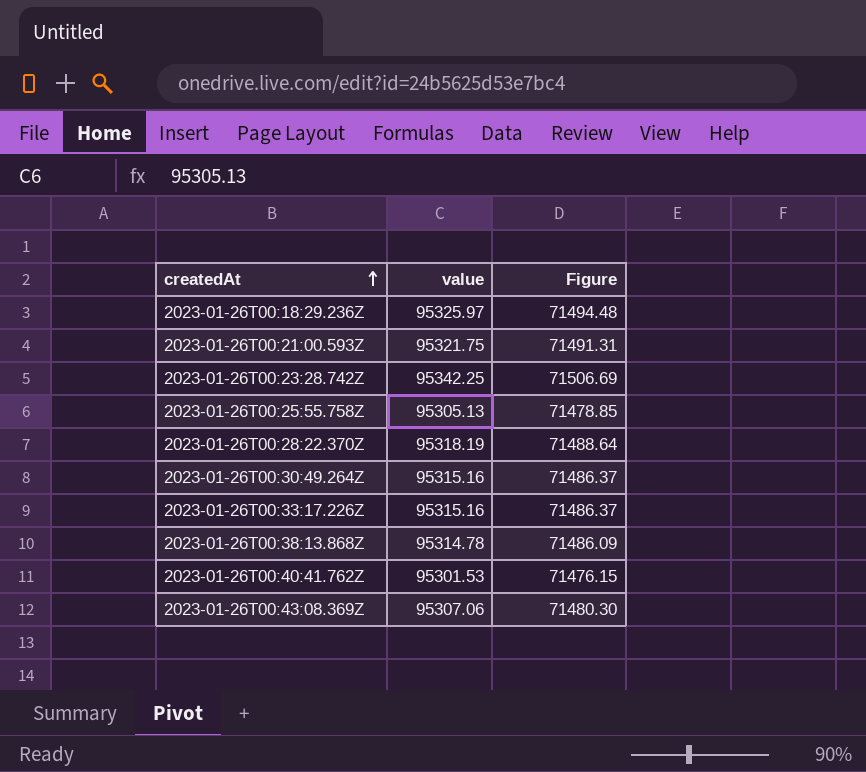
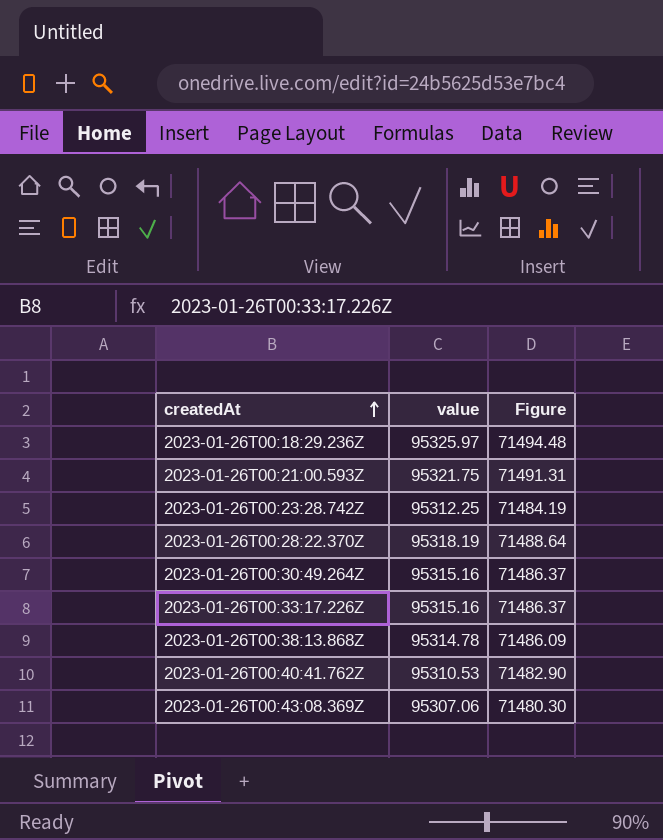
row 2023-01-26T00:25:55.758Z: 95305.13 | 71478.85 -> none
2023-01-26T00:23:28.742Z | value: 95342.25 -> 95312.25
2023-01-26T00:23:28.742Z | Figure: 71506.69 -> 71484.19
2023-01-26T00:40:41.762Z | value: 95301.53 -> 95310.53
2023-01-26T00:40:41.762Z | Figure: 71476.15 -> 71482.90

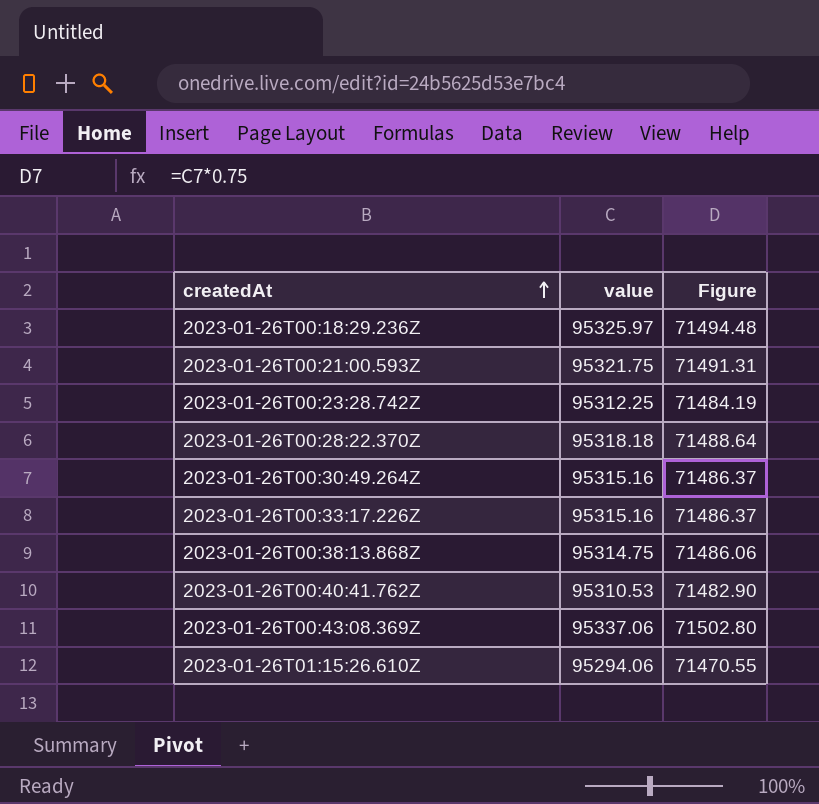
2023-01-26T00:28:22.370Z | value: 95318.19 -> 95318.18
2023-01-26T00:38:13.868Z | value: 95314.78 -> 95314.75
2023-01-26T00:38:13.868Z | Figure: 71486.09 -> 71486.06
2023-01-26T00:43:08.369Z | value: 95307.06 -> 95337.06
2023-01-26T00:43:08.369Z | Figure: 71480.30 -> 71502.80
row 2023-01-26T01:15:26.610Z: none -> 95294.06 | 71470.55

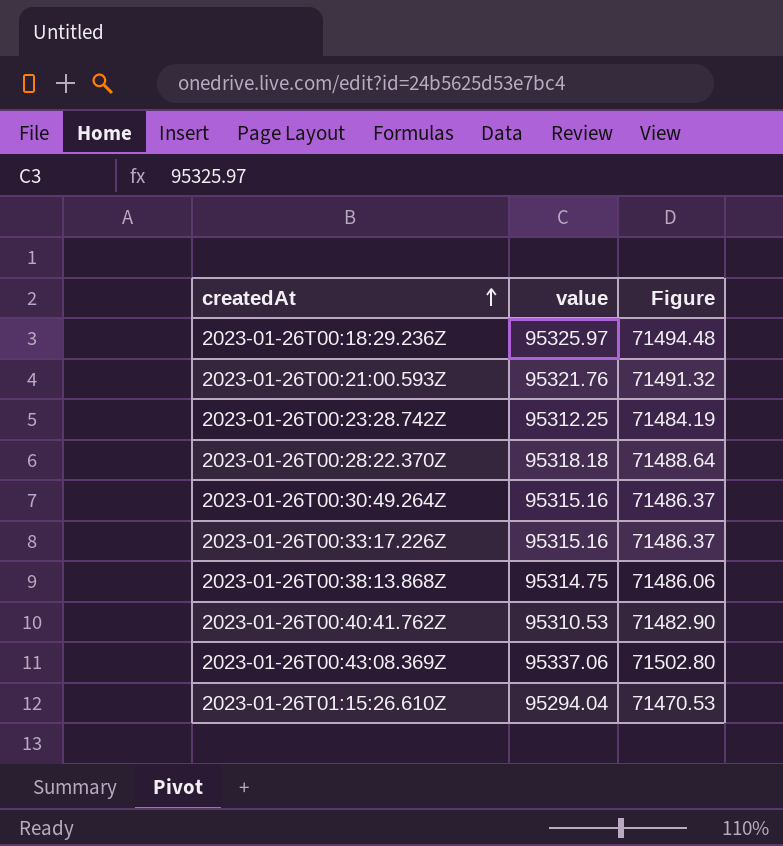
2023-01-26T00:21:00.593Z | value: 95321.75 -> 95321.76
2023-01-26T00:21:00.593Z | Figure: 71491.31 -> 71491.32
2023-01-26T01:15:26.610Z | value: 95294.06 -> 95294.04
2023-01-26T01:15:26.610Z | Figure: 71470.55 -> 71470.53

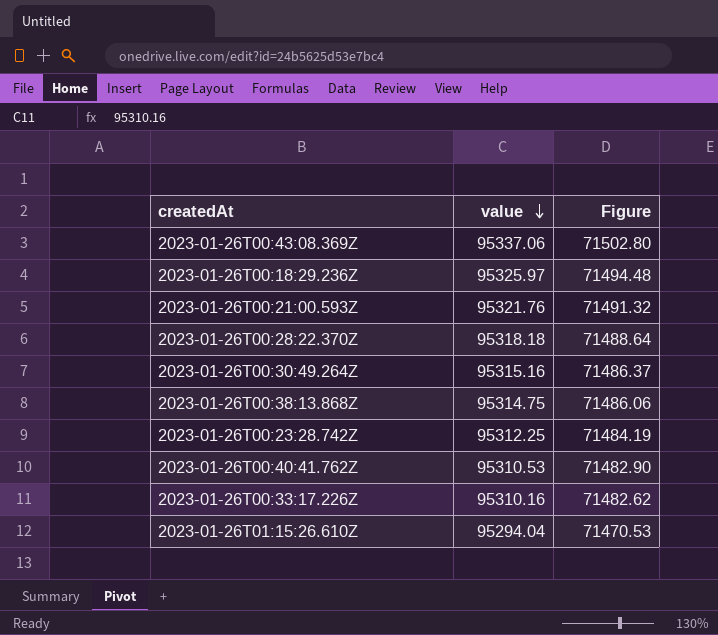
row order: createdAt ascending -> value descending
2023-01-26T00:33:17.226Z | value: 95315.16 -> 95310.16
2023-01-26T00:33:17.226Z | Figure: 71486.37 -> 71482.62

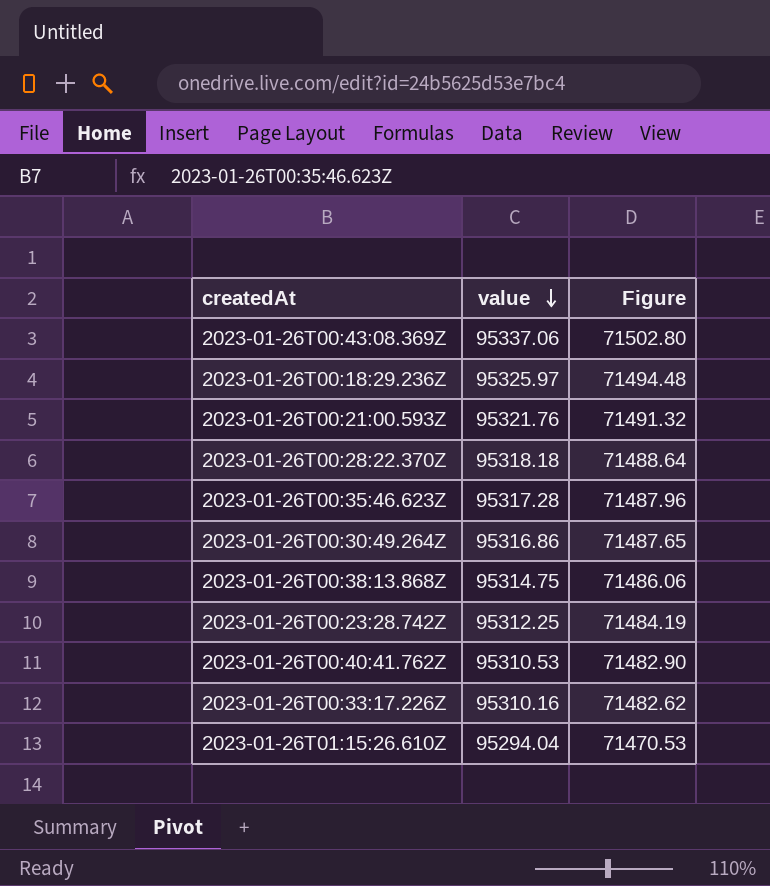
row 2023-01-26T00:35:46.623Z: none -> 95317.28 | 71487.96
2023-01-26T00:30:49.264Z | value: 95315.16 -> 95316.86
2023-01-26T00:30:49.264Z | Figure: 71486.37 -> 71487.65

